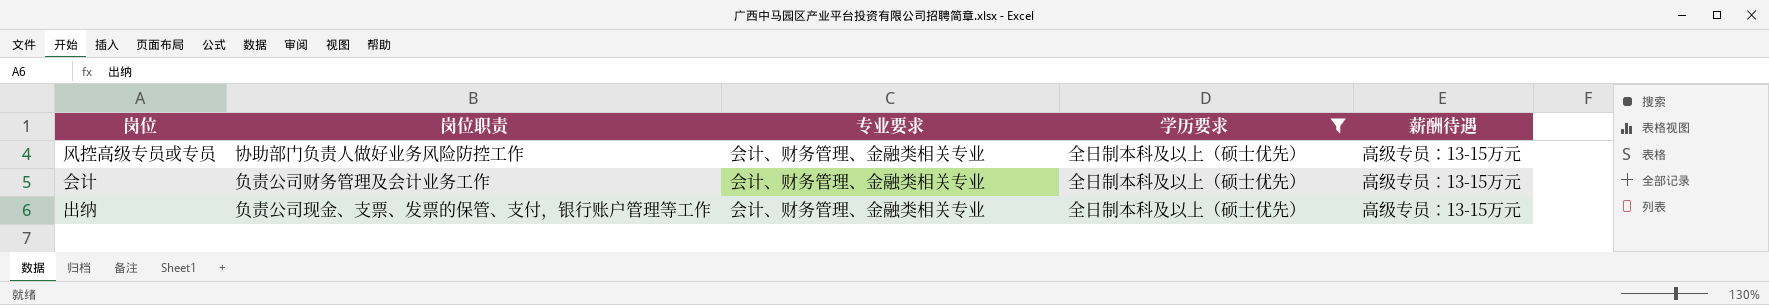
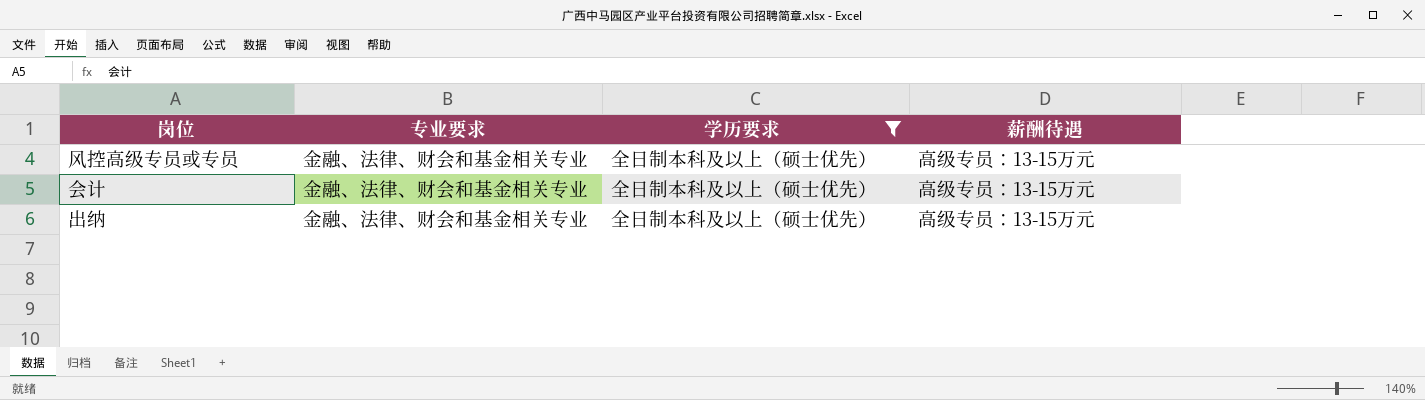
column 岗位职责 | position: 2 -> none
风控高级专员或专员 | 专业要求: 会计、财务管理、金融类相关专业 -> 金融、法律、财会和基金相关专业
会计 | 专业要求: 会计、财务管理、金融类相关专业 -> 金融、法律、财会和基金相关专业
出纳 | 专业要求: 会计、财务管理、金融类相关专业 -> 金融、法律、财会和基金相关专业

